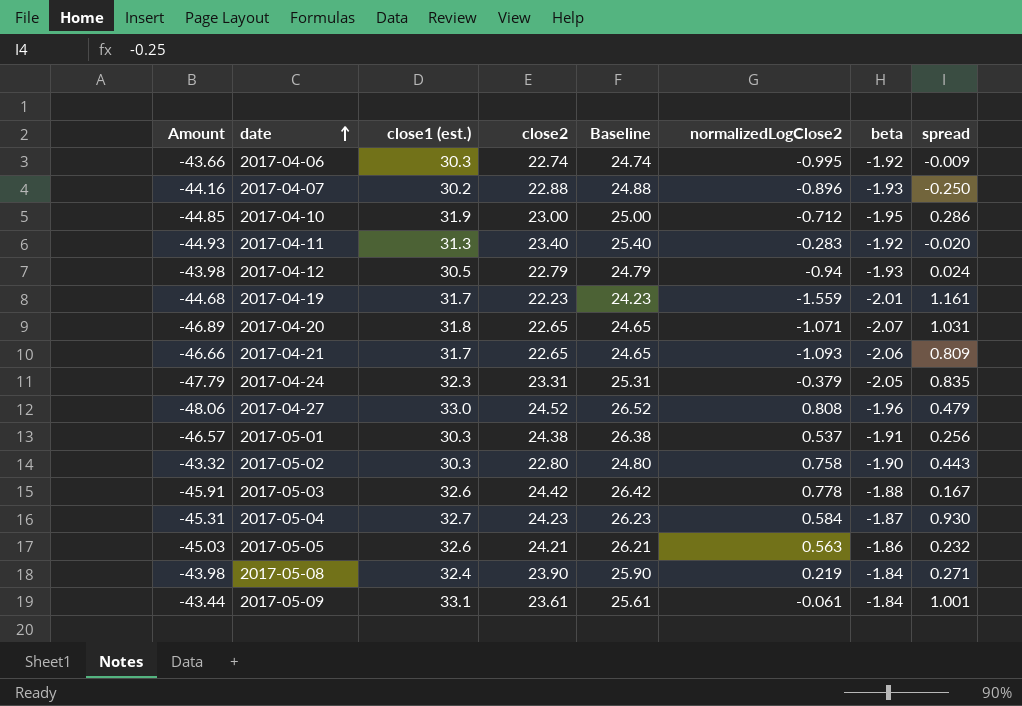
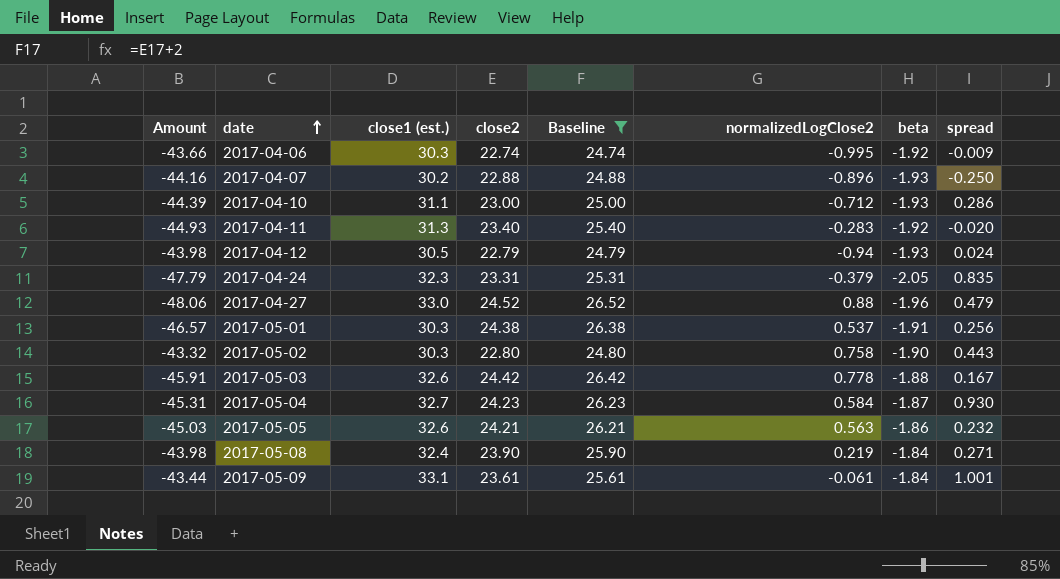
filter: none -> Baseline >= 24.74
2017-04-10 | Amount: -44.85 -> -44.39
2017-04-10 | close1 (est.): 31.9 -> 31.1
2017-04-10 | beta: -1.95 -> -1.93
2017-04-27 | normalizedLogClose2: 0.808 -> 0.88

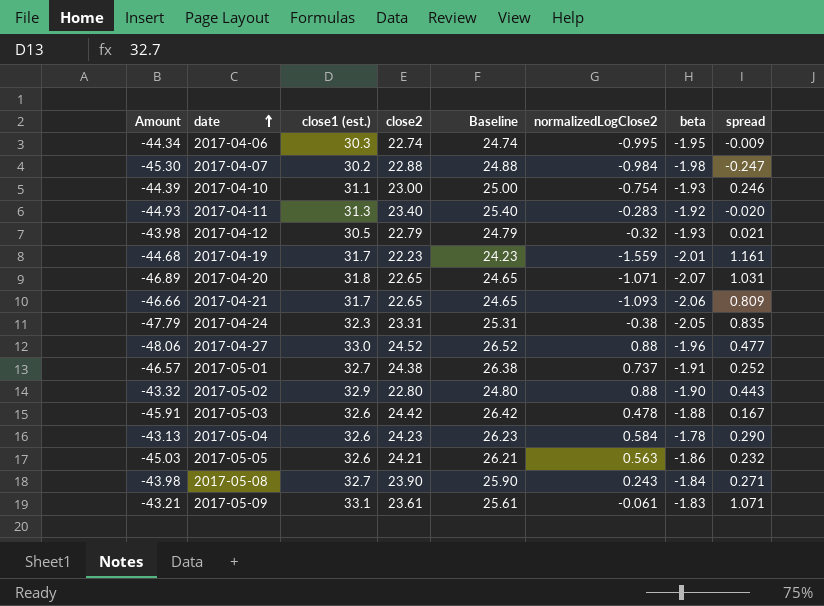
filter: Baseline >= 24.74 -> none
2017-04-06 | Amount: -43.66 -> -44.34
2017-04-06 | beta: -1.92 -> -1.95
2017-04-07 | Amount: -44.16 -> -45.30
2017-04-07 | normalizedLogClose2: -0.896 -> -0.984
2017-04-07 | beta: -1.93 -> -1.98
2017-04-07 | spread: -0.250 -> -0.247
2017-04-10 | normalizedLogClose2: -0.712 -> -0.754
2017-04-10 | spread: 0.286 -> 0.246
2017-04-12 | normalizedLogClose2: -0.94 -> -0.32
2017-04-12 | spread: 0.024 -> 0.021
2017-04-24 | normalizedLogClose2: -0.379 -> -0.38
2017-04-27 | spread: 0.479 -> 0.477
2017-05-01 | close1 (est.): 30.3 -> 32.7
2017-05-01 | normalizedLogClose2: 0.537 -> 0.737
2017-05-01 | spread: 0.256 -> 0.252
2017-05-02 | close1 (est.): 30.3 -> 32.9
2017-05-02 | normalizedLogClose2: 0.758 -> 0.88
2017-05-03 | normalizedLogClose2: 0.778 -> 0.478
2017-05-04 | Amount: -45.31 -> -43.13
2017-05-04 | close1 (est.): 32.7 -> 32.6
2017-05-04 | beta: -1.87 -> -1.78
2017-05-04 | spread: 0.930 -> 0.290
2017-05-08 | close1 (est.): 32.4 -> 32.7
2017-05-08 | normalizedLogClose2: 0.219 -> 0.243
2017-05-09 | Amount: -43.44 -> -43.21
2017-05-09 | beta: -1.84 -> -1.83
2017-05-09 | spread: 1.001 -> 1.071

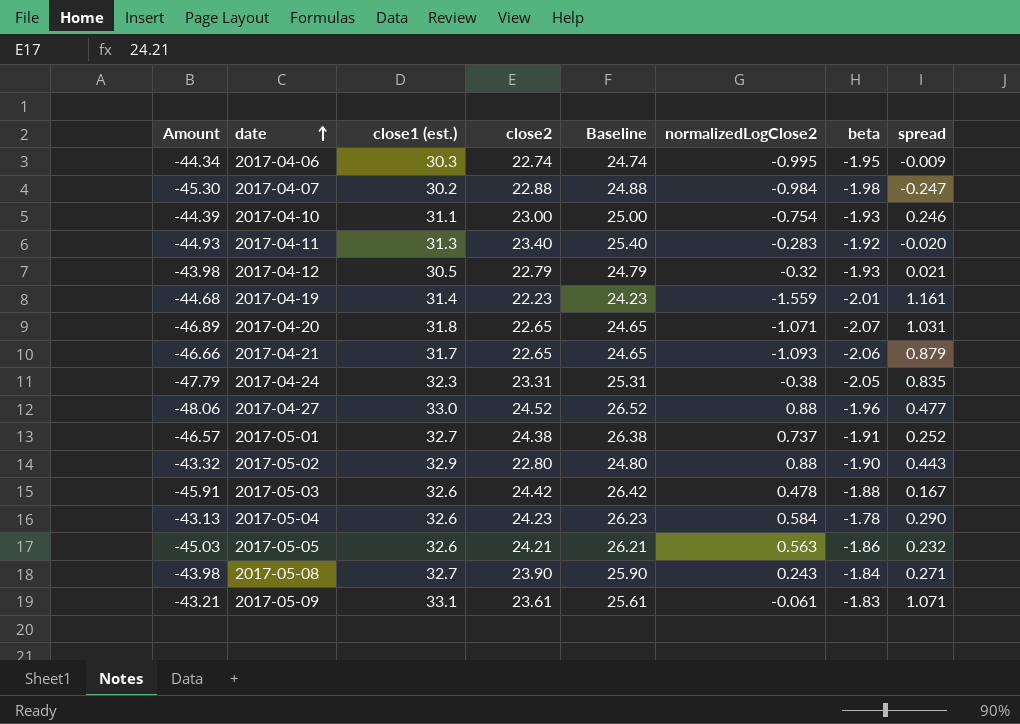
2017-04-19 | close1 (est.): 31.7 -> 31.4
2017-04-21 | spread: 0.809 -> 0.879

